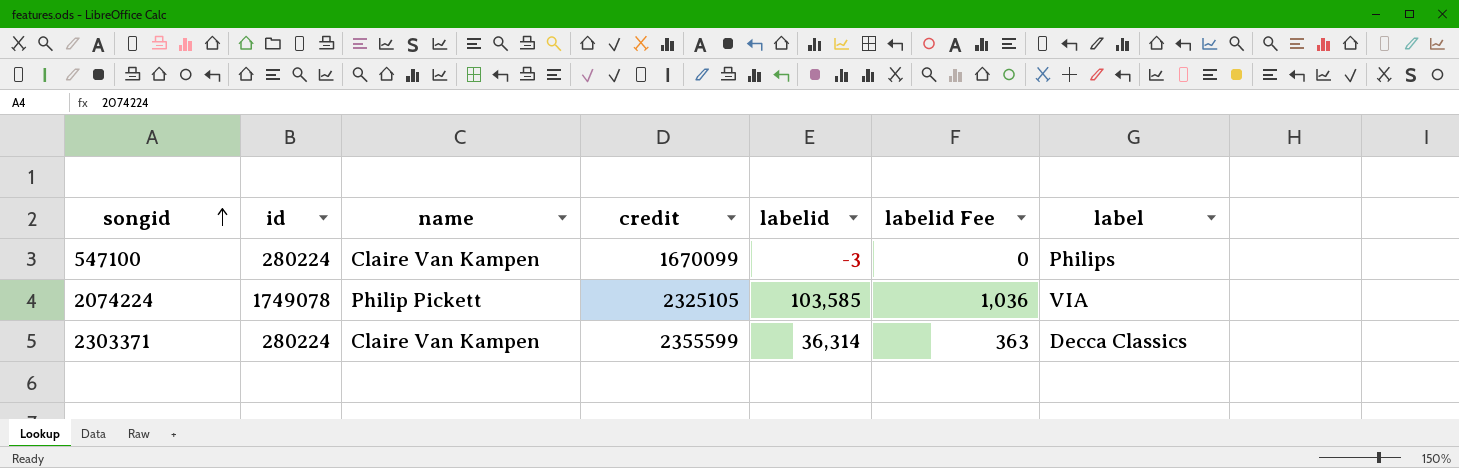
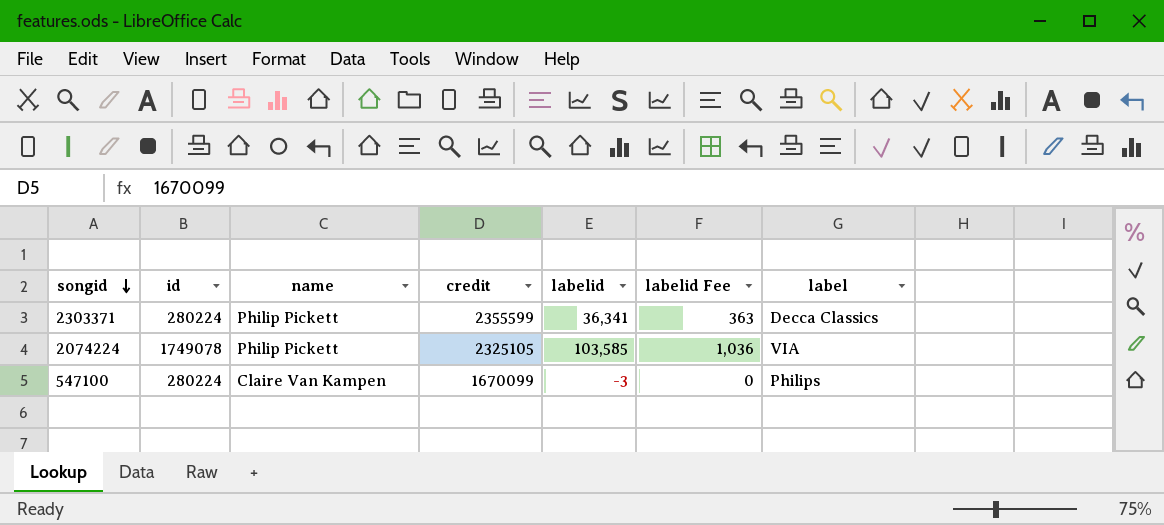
row order: songid ascending -> songid descending
2303371 | name: Claire Van Kampen -> Philip Pickett
2303371 | labelid: 36,314 -> 36,341

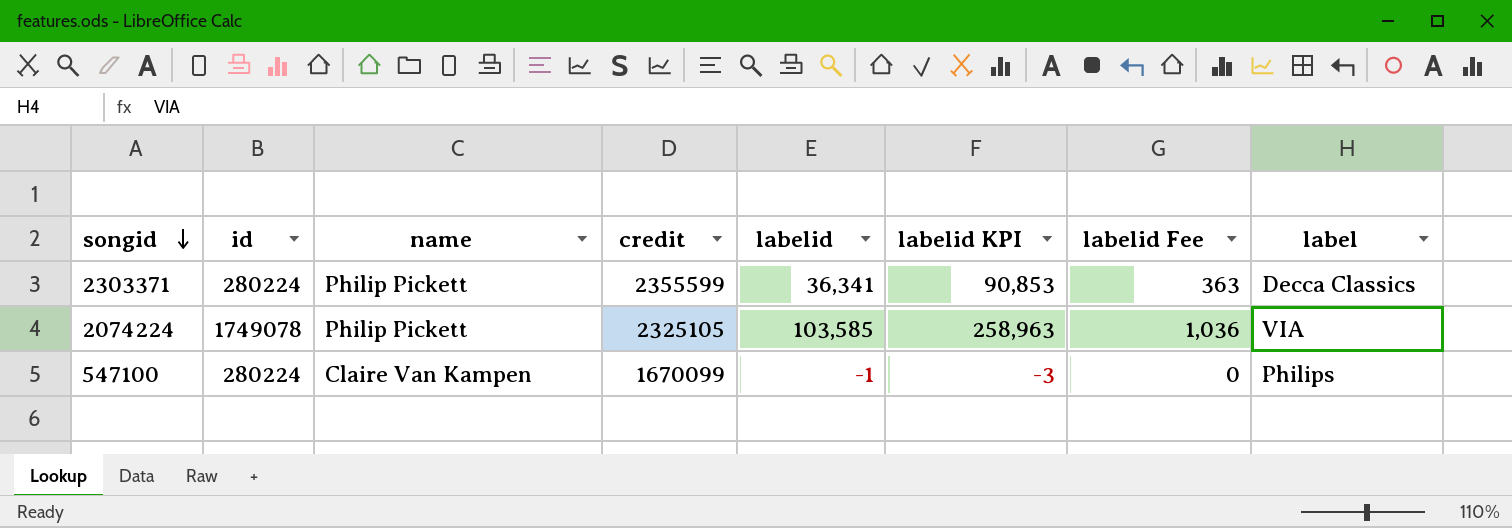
column labelid KPI | formula: none -> [labelid] * 2.5
547100 | labelid: -3 -> -1

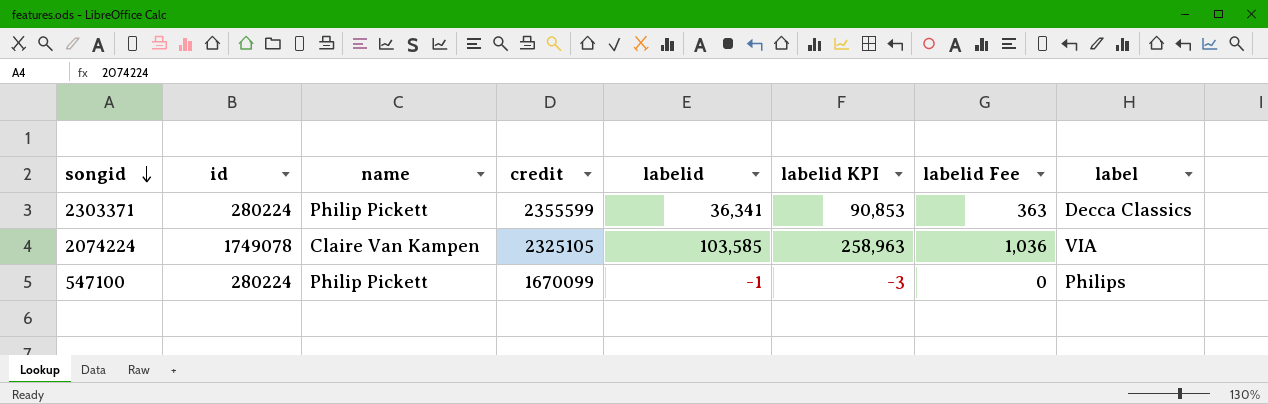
2074224 | name: Philip Pickett -> Claire Van Kampen
547100 | name: Claire Van Kampen -> Philip Pickett

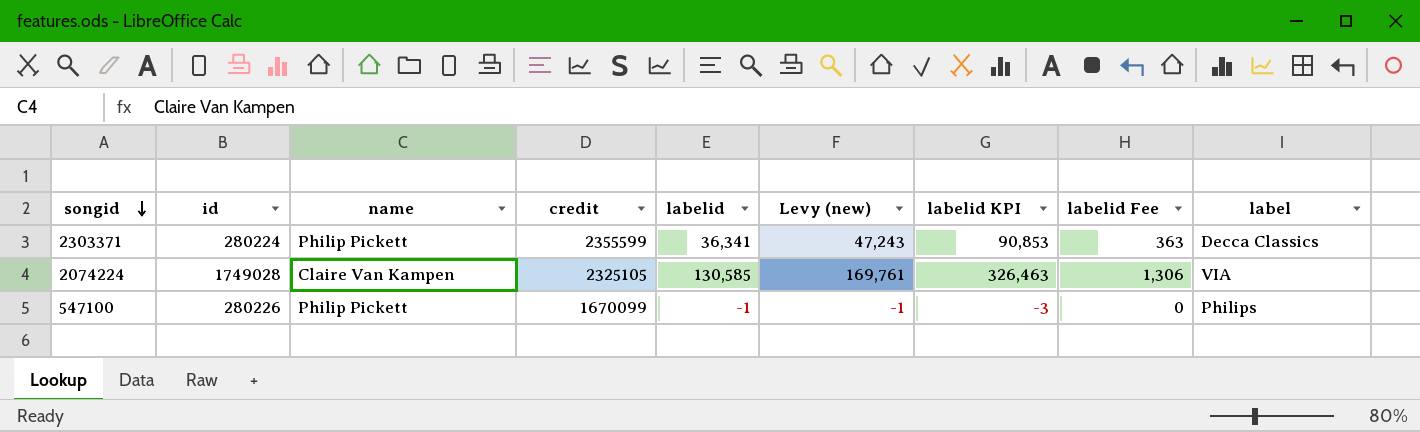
column Levy (new) | formula: none -> [labelid] * 1.3
2074224 | id: 1749078 -> 1749028
2074224 | labelid: 103,585 -> 130,585
2074224 | labelid KPI: 258,963 -> 326,463
2074224 | labelid Fee: 1,036 -> 1,306
547100 | id: 280224 -> 280226

